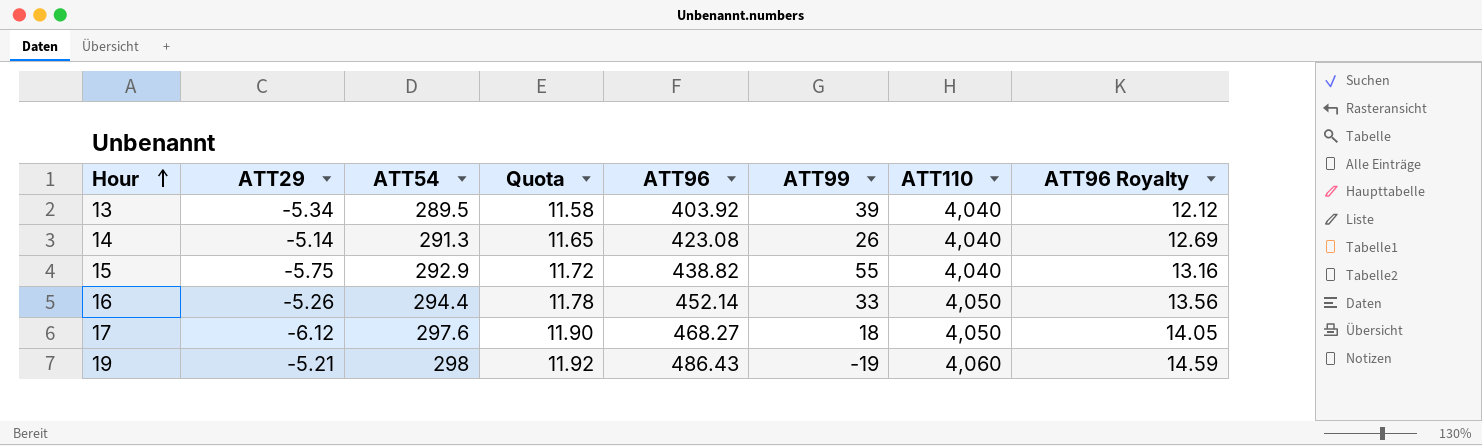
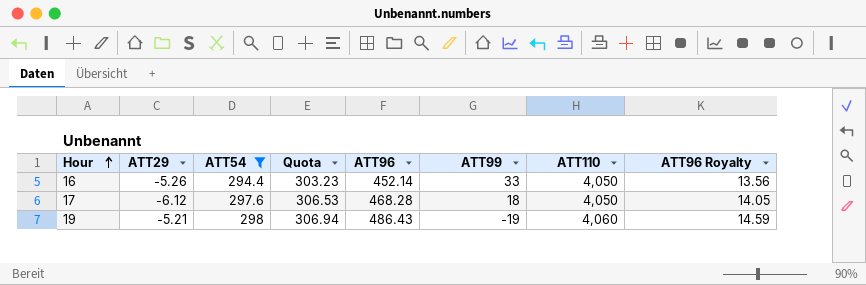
filter: none -> ATT54 >= 294.4
column Quota | formula: [ATT54] * 0.04 -> [ATT54] * 1.03
17 | ATT96: 468.27 -> 468.28

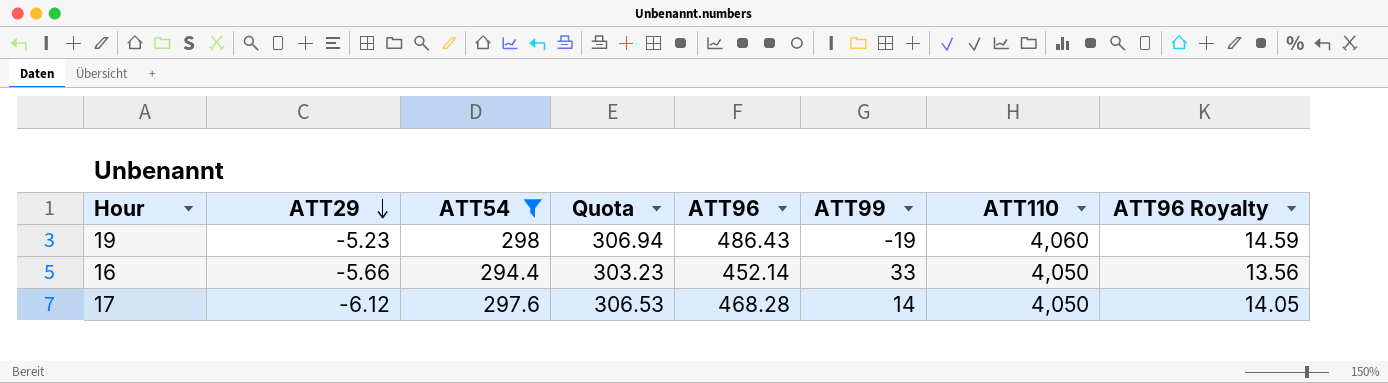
row order: Hour ascending -> ATT29 descending
19 | ATT29: -5.21 -> -5.23
16 | ATT29: -5.26 -> -5.66
17 | ATT99: 18 -> 14

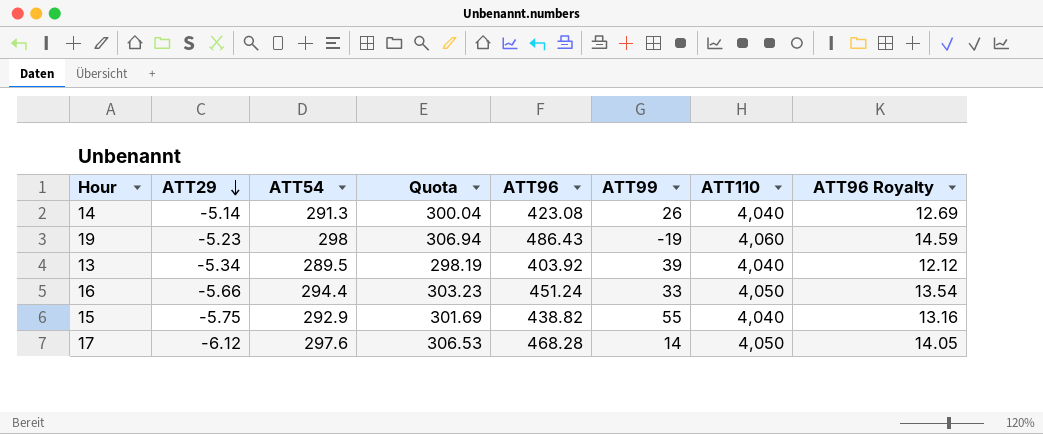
filter: ATT54 >= 294.4 -> none
16 | ATT96: 452.14 -> 451.24
16 | ATT96 Royalty: 13.56 -> 13.54

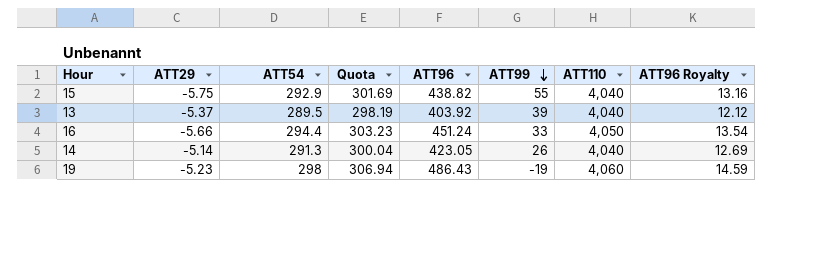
row order: ATT29 descending -> ATT99 descending
row 17: -6.12 | 297.6 | 306.53 | 468.28 | 14 | 4,050 | 14.05 -> none
13 | ATT29: -5.34 -> -5.37
14 | ATT96: 423.08 -> 423.05

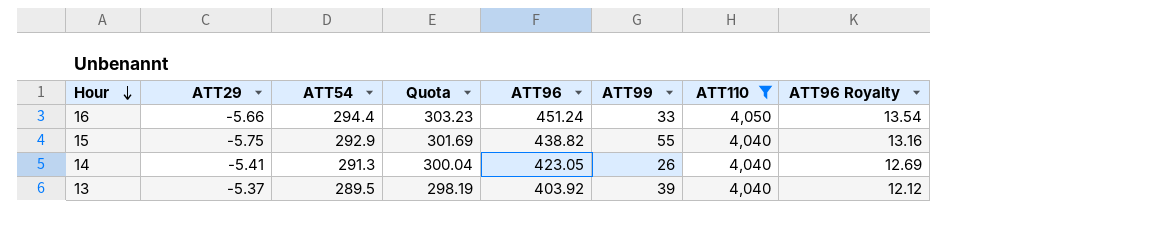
filter: none -> ATT110 != 4,060
row order: ATT99 descending -> Hour descending
14 | ATT29: -5.14 -> -5.41

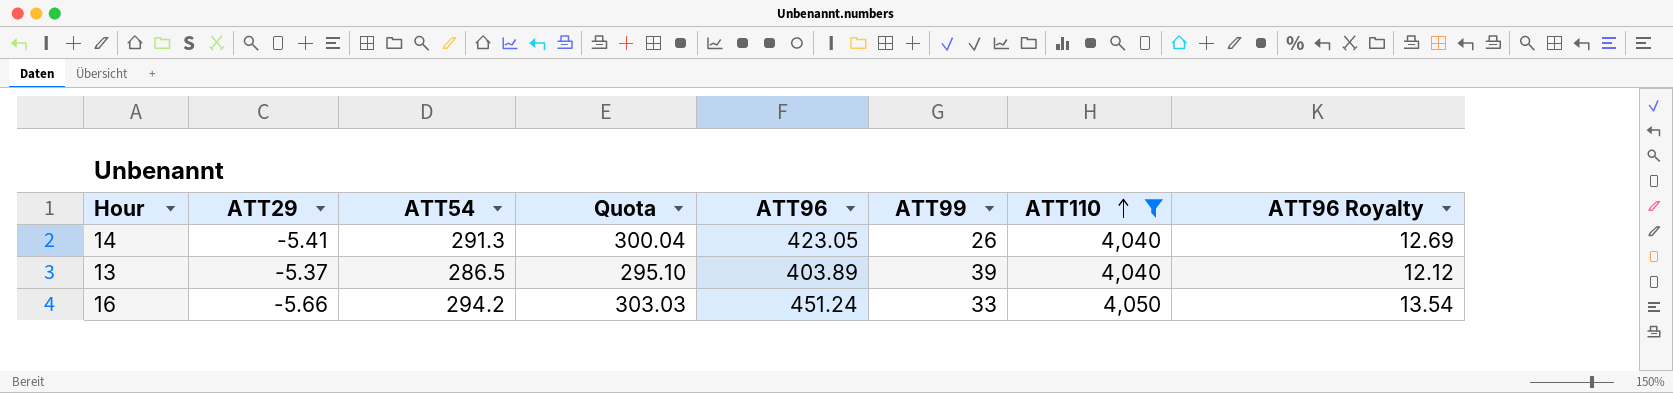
row order: Hour descending -> ATT110 ascending
row 15: -5.75 | 292.9 | 301.69 | 438.82 | 55 | 4,040 | 13.16 -> none
13 | ATT54: 289.5 -> 286.5
13 | Quota: 298.19 -> 295.10
13 | ATT96: 403.92 -> 403.89
16 | ATT54: 294.4 -> 294.2
16 | Quota: 303.23 -> 303.03

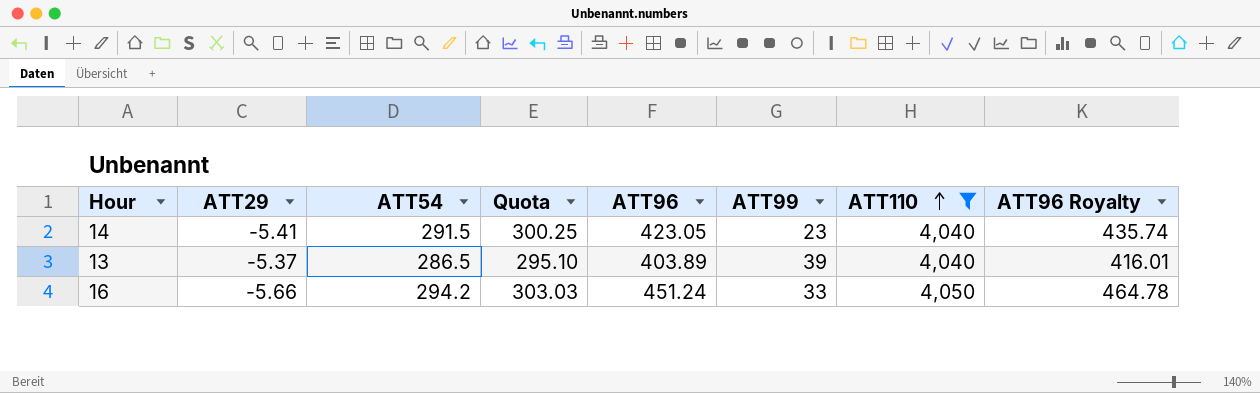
column ATT96 Royalty | formula: [ATT96] * 0.03 -> [ATT96] * 1.03
14 | ATT54: 291.3 -> 291.5
14 | Quota: 300.04 -> 300.25
14 | ATT99: 26 -> 23

